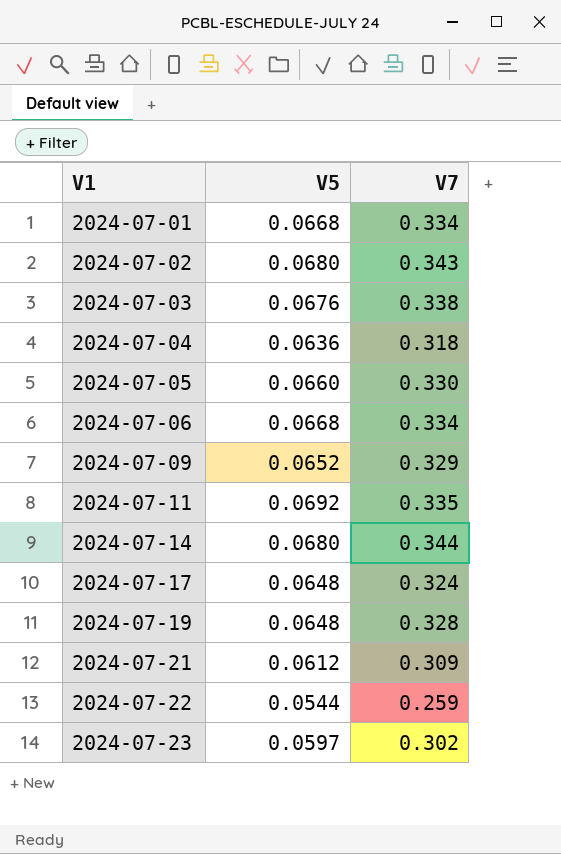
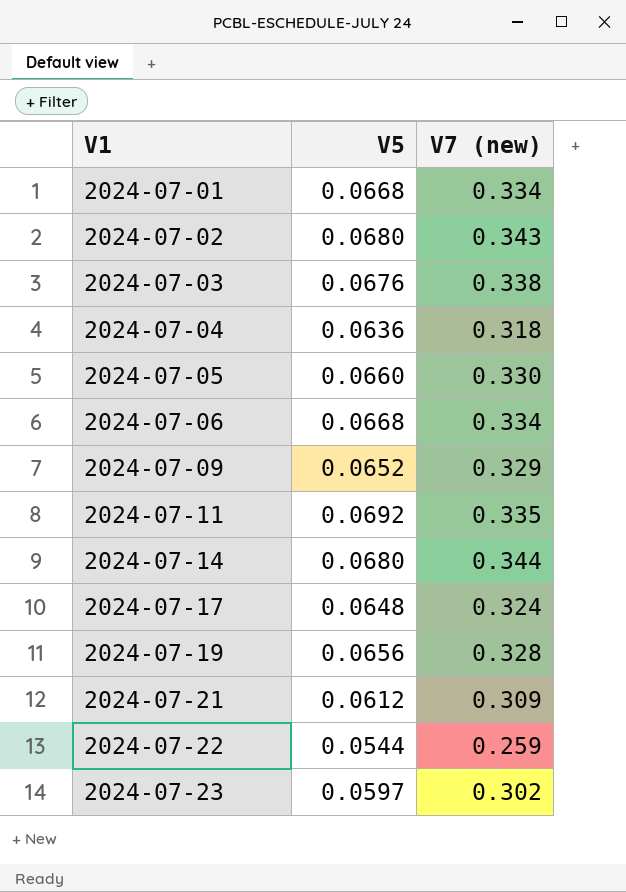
column name: V7 -> V7 (new)
2024-07-19 | V5: 0.0648 -> 0.0656

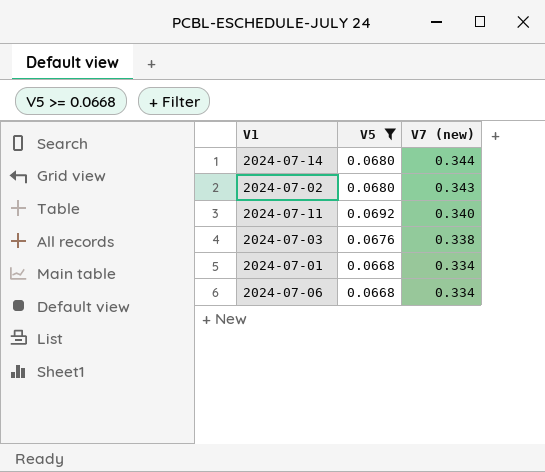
filter: none -> V5 >= 0.0668
row order: V1 ascending -> V7 (new) descending
2024-07-11 | V7 (new): 0.335 -> 0.340

